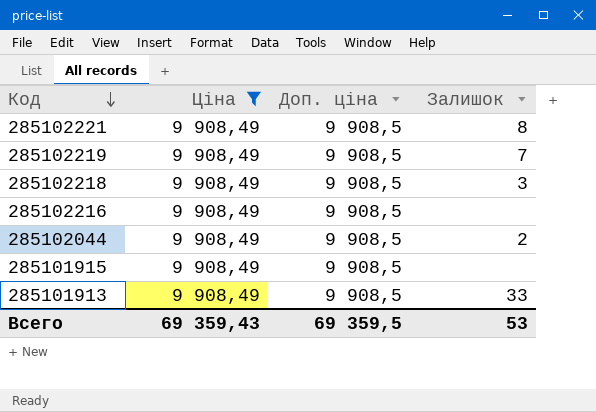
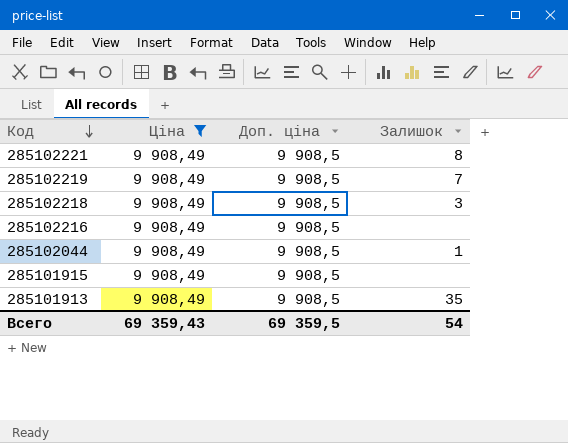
285102044 | Залишок: 2 -> 1
285101913 | Залишок: 33 -> 35
Всего | Залишок: 53 -> 54

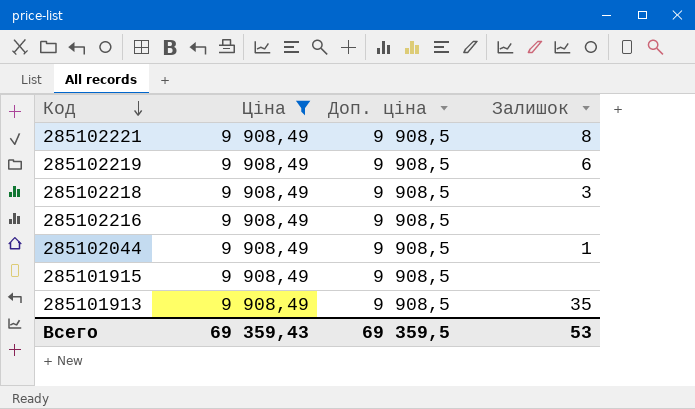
285102219 | Залишок: 7 -> 6
Всего | Залишок: 54 -> 53

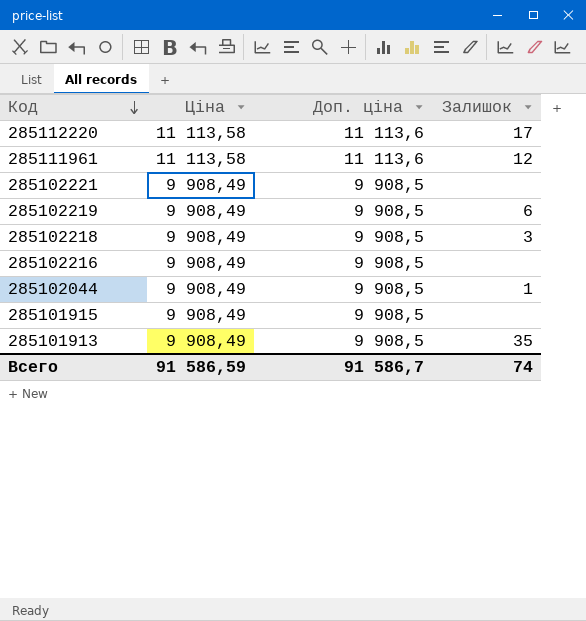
filter: Ціна = 9 908,49 -> none
285102221 | Залишок: 8 -> none
Всего | Ціна: 69 359,43 -> 91 586,59
Всего | Доп. ціна: 69 359,5 -> 91 586,7
Всего | Залишок: 53 -> 74

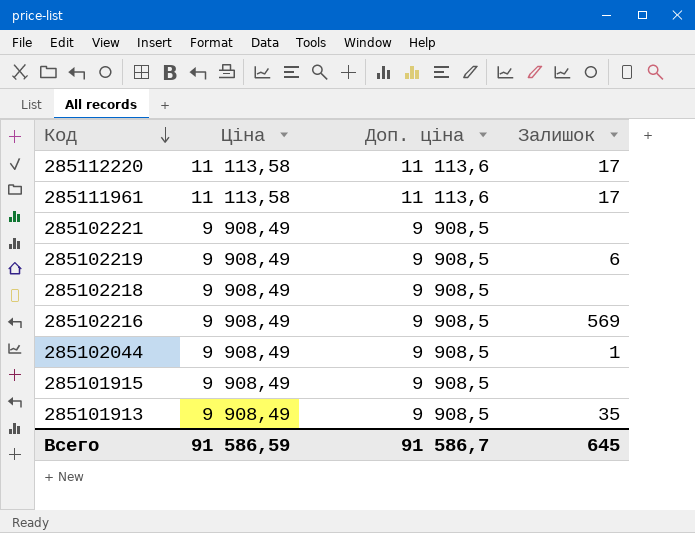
285111961 | Залишок: 12 -> 17
285102218 | Залишок: 3 -> none
285102216 | Залишок: none -> 569
Всего | Залишок: 74 -> 645

